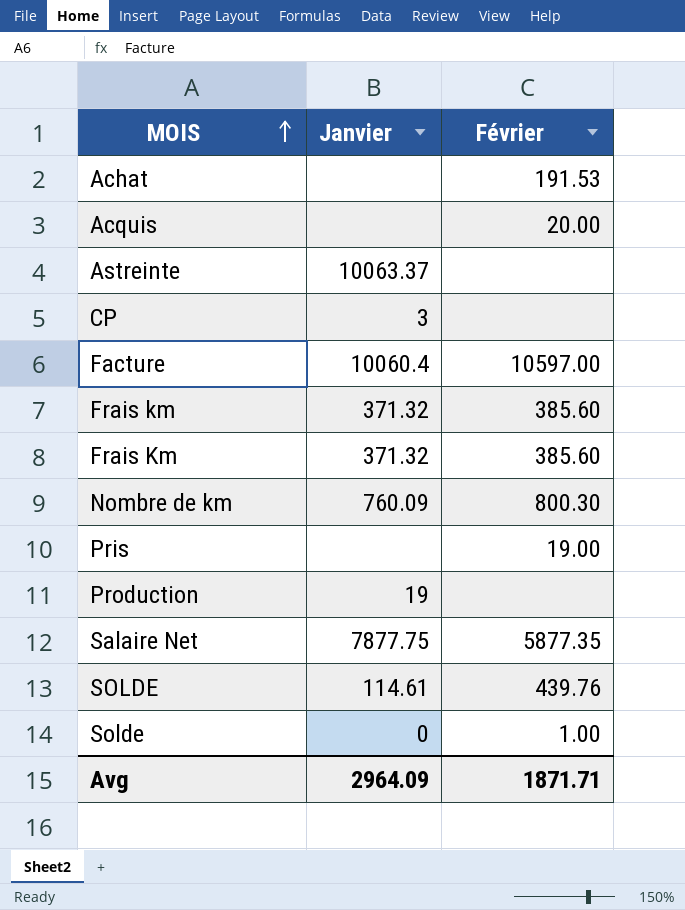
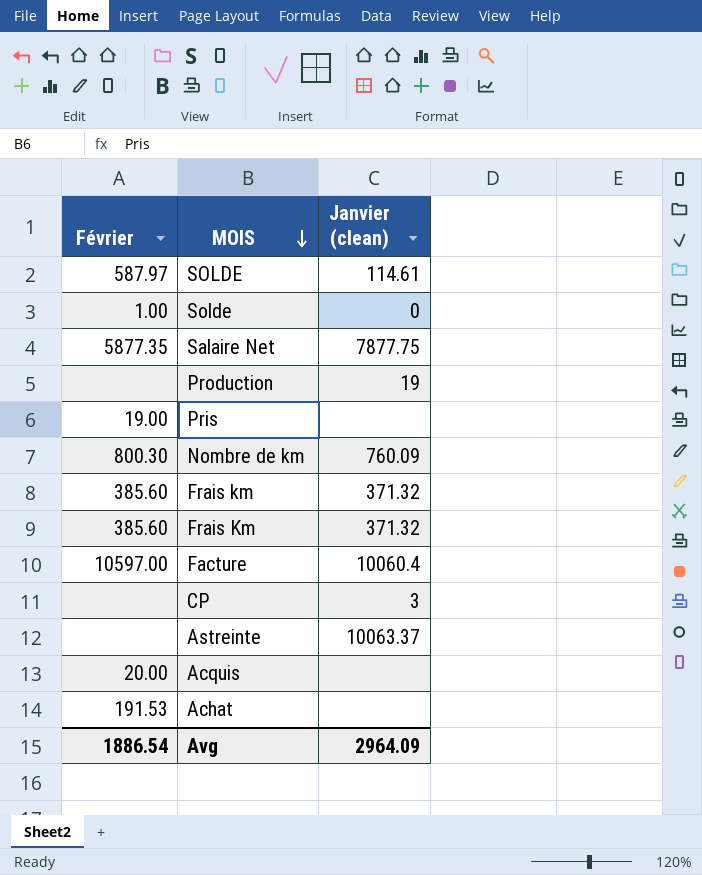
row order: MOIS ascending -> MOIS descending
column Février | position: 3 -> 1
column name: Janvier -> Janvier (clean)
SOLDE | Février: 439.76 -> 587.97
Avg | Février: 1871.71 -> 1886.54

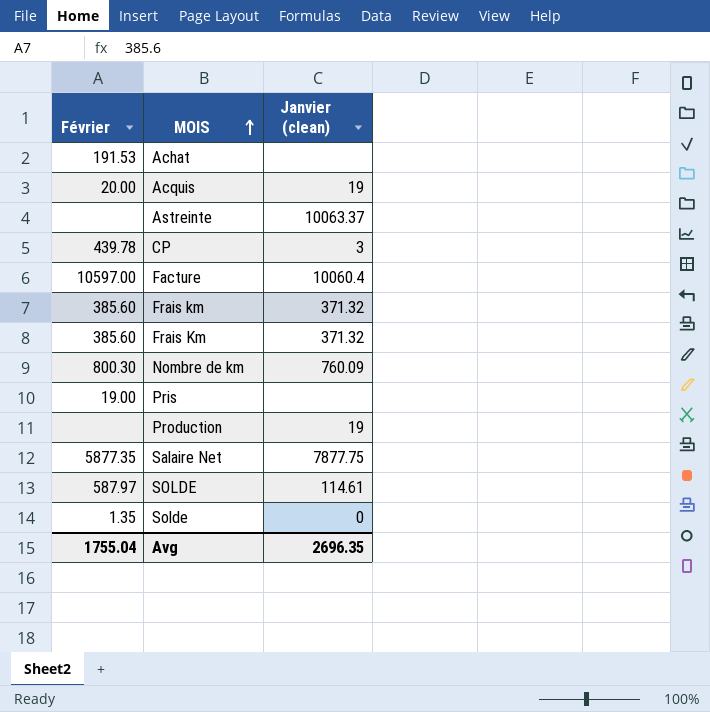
row order: MOIS descending -> MOIS ascending
Acquis | Janvier (clean): none -> 19
CP | Février: none -> 439.78
Solde | Février: 1.00 -> 1.35
Avg | Février: 1886.54 -> 1755.04
Avg | Janvier (clean): 2964.09 -> 2696.35

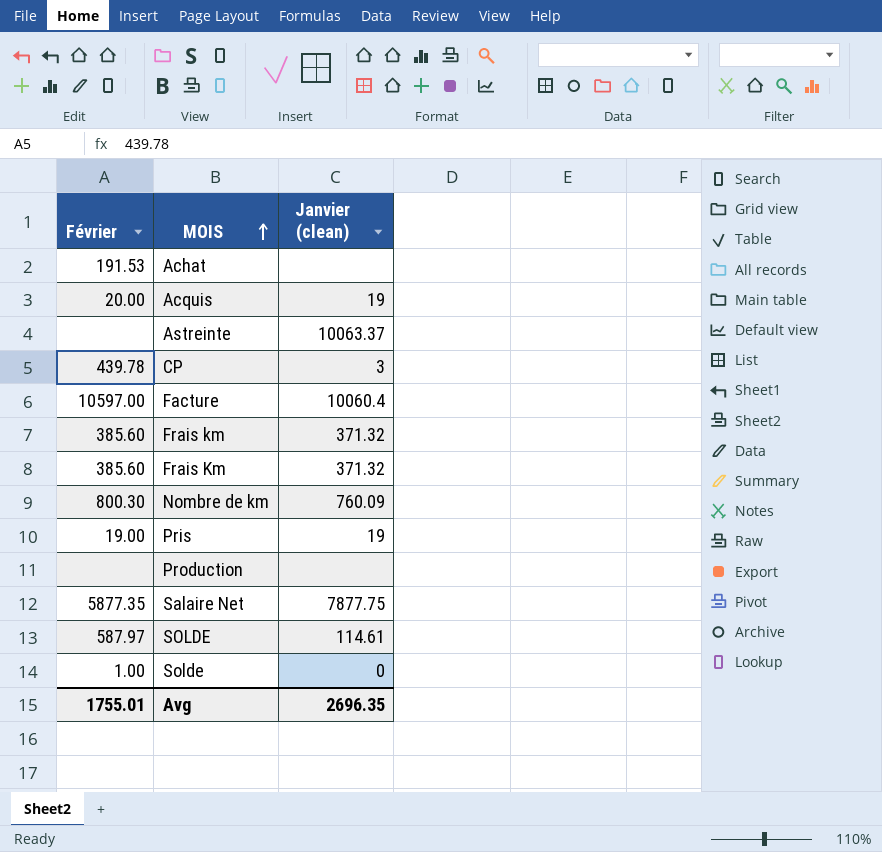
Pris | Janvier (clean): none -> 19
Production | Janvier (clean): 19 -> none
Solde | Février: 1.35 -> 1.00
Avg | Février: 1755.04 -> 1755.01

